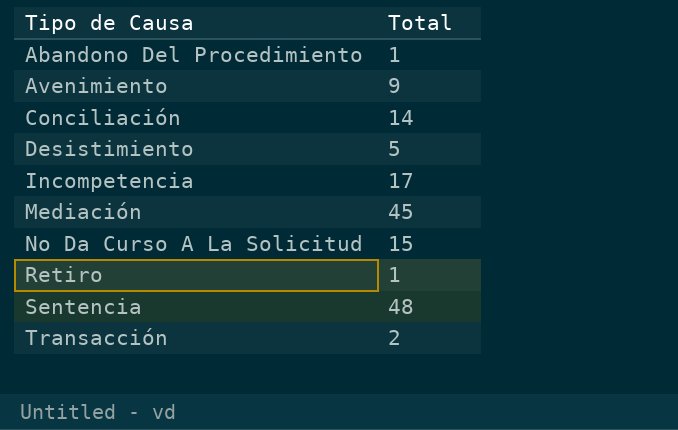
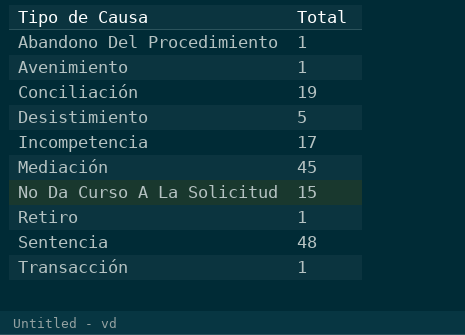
Avenimiento | Total: 9 -> 1
Conciliación | Total: 14 -> 19
Transacción | Total: 2 -> 1

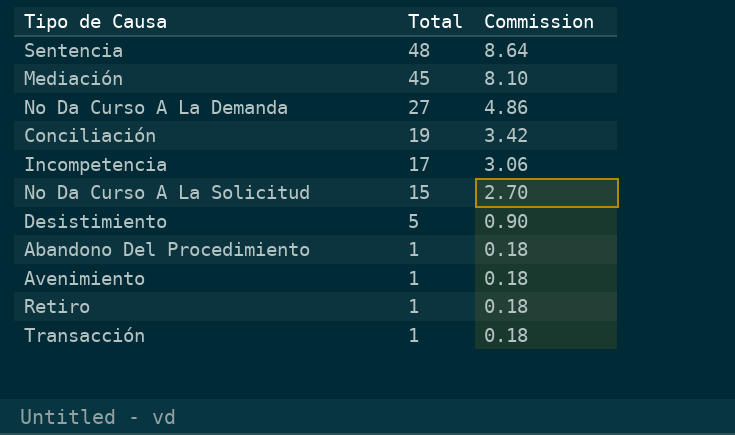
row order: Tipo de Causa ascending -> Total descending
column Commission | formula: none -> [Total] * 0.18
row No Da Curso A La Demanda: none -> 27 | 4.86

